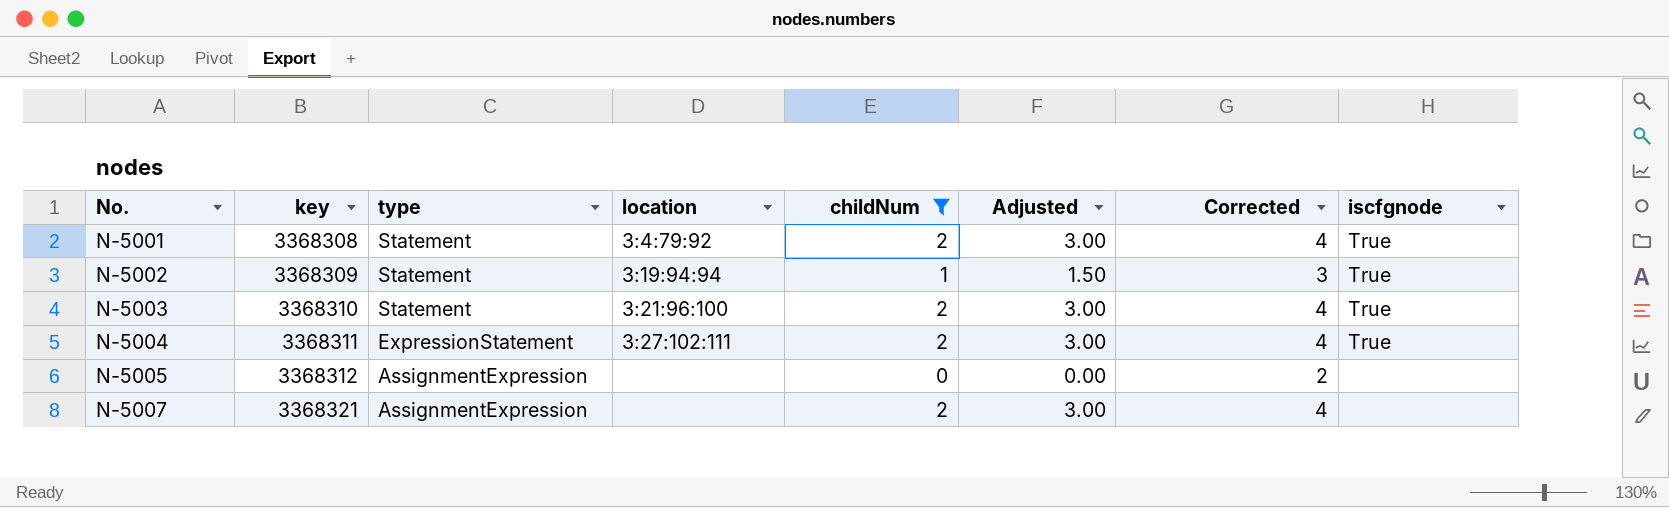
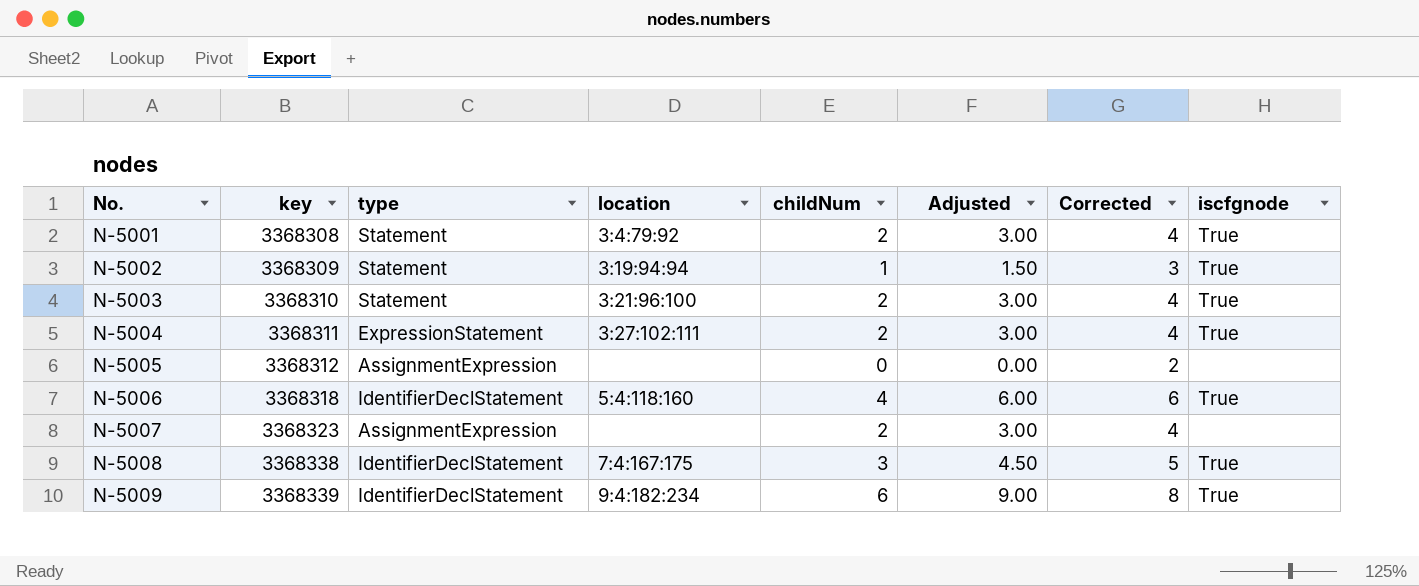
filter: childNum <= 2 -> none
N-5007 | key: 3368321 -> 3368323

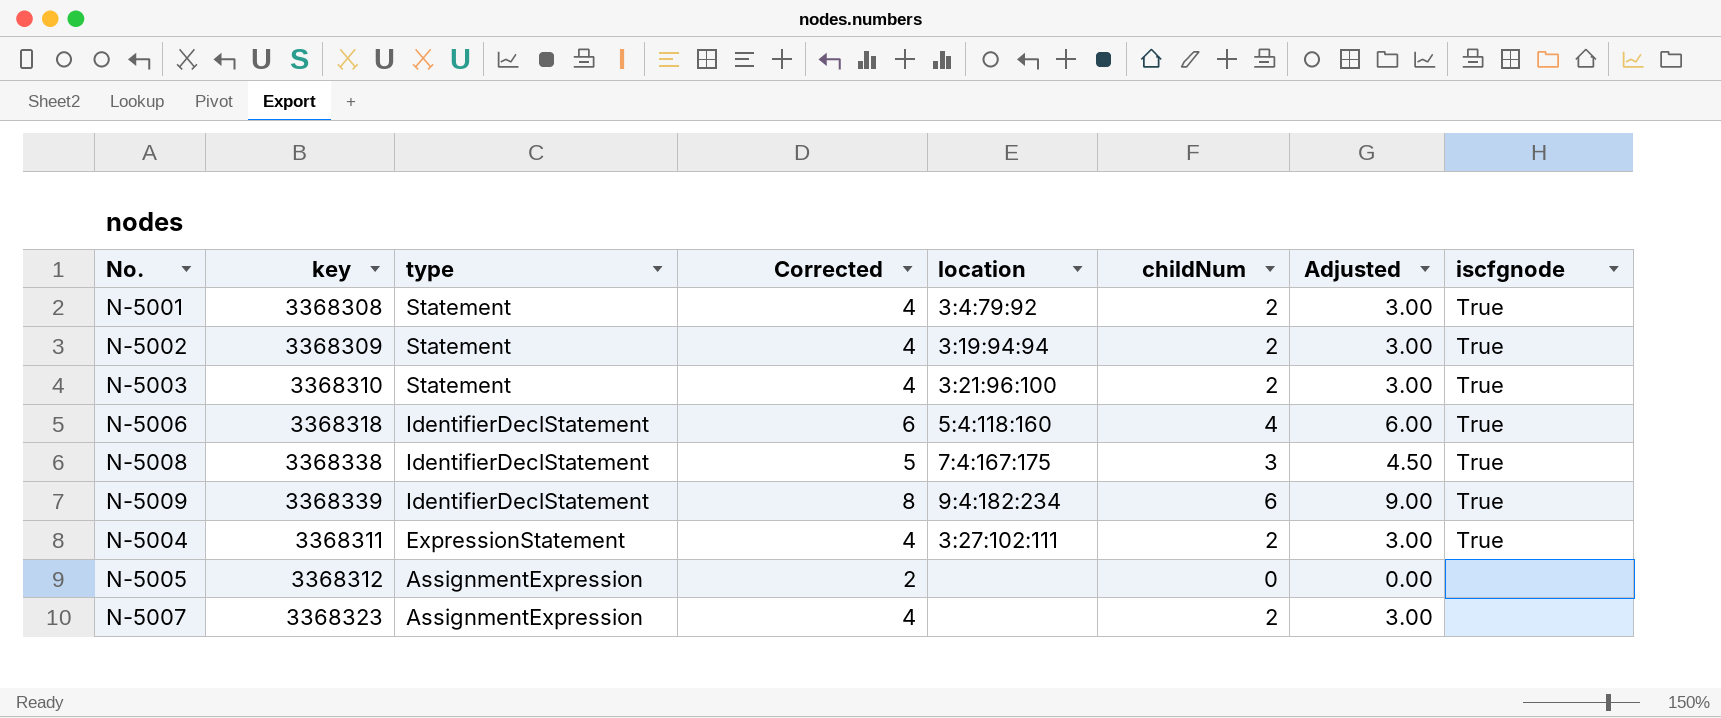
row order: No. ascending -> type descending
column Corrected | position: 7 -> 4
N-5002 | Corrected: 3 -> 4
N-5002 | childNum: 1 -> 2
N-5002 | Adjusted: 1.50 -> 3.00

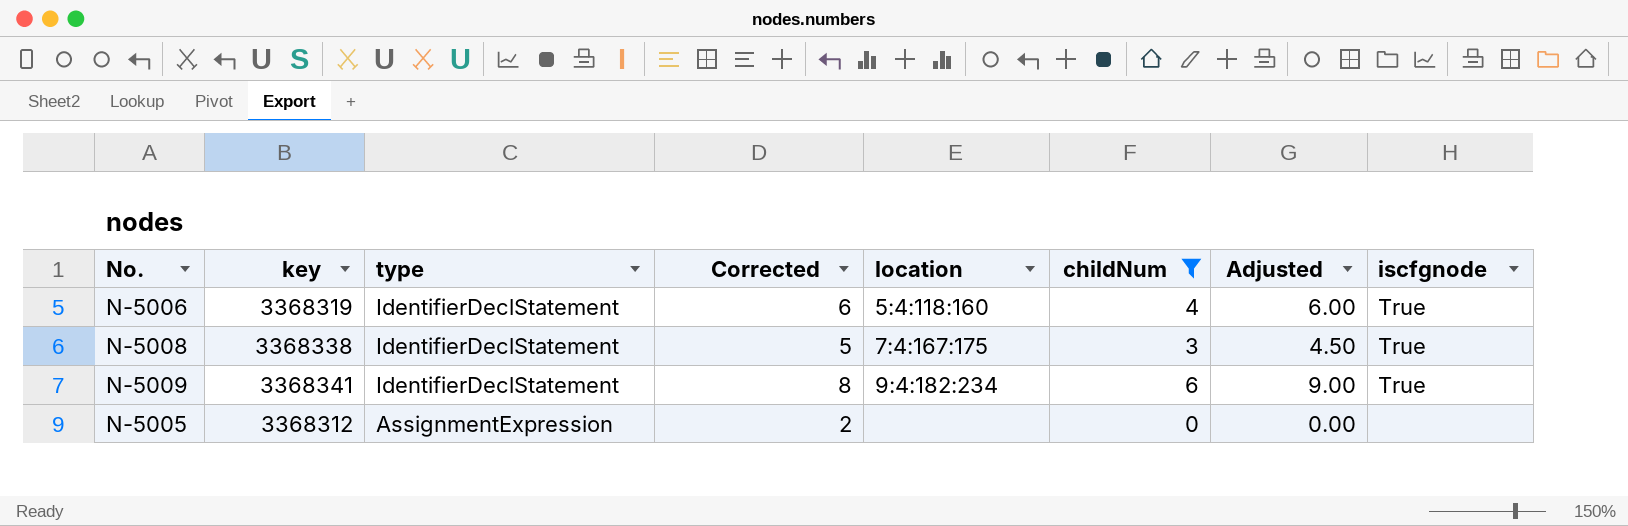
filter: none -> childNum != 2
N-5006 | key: 3368318 -> 3368319
N-5009 | key: 3368339 -> 3368341

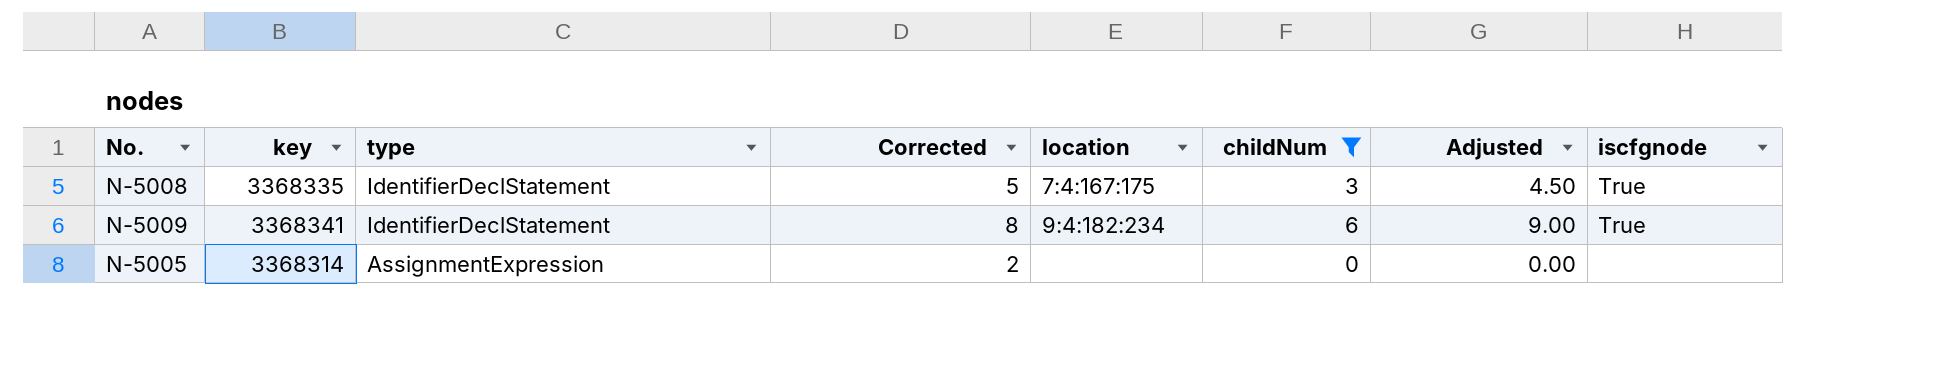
row N-5006: 3368319 | IdentifierDeclStatement | 6 | 5:4:118:160 | 4 | 6.00 | True -> none
N-5008 | key: 3368338 -> 3368335
N-5005 | key: 3368312 -> 3368314

